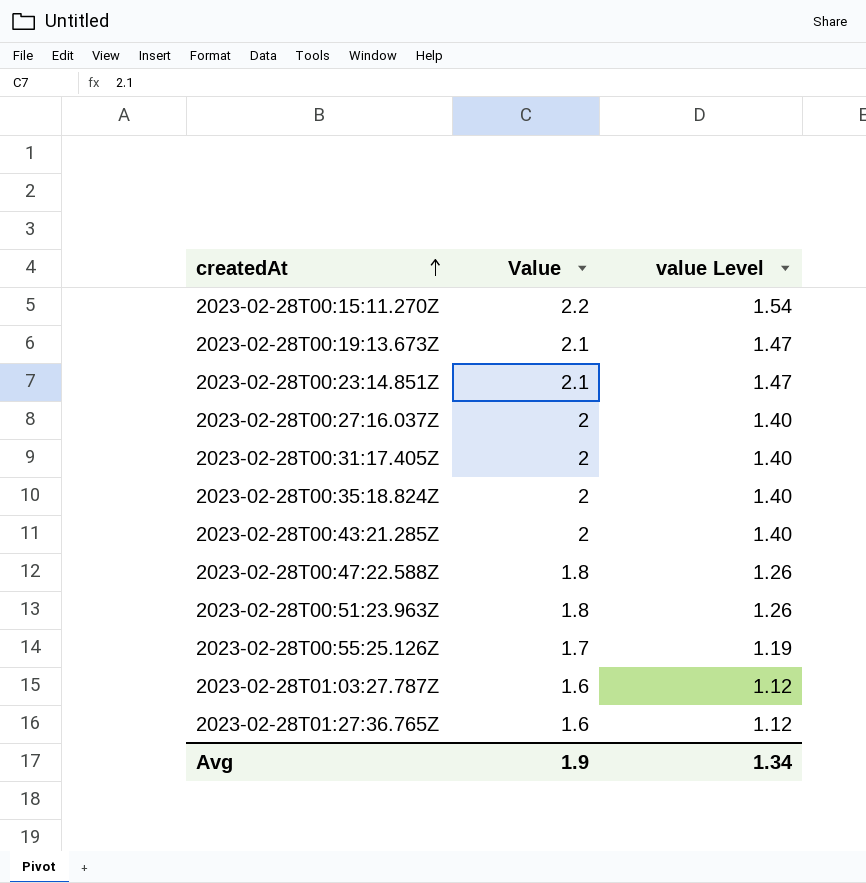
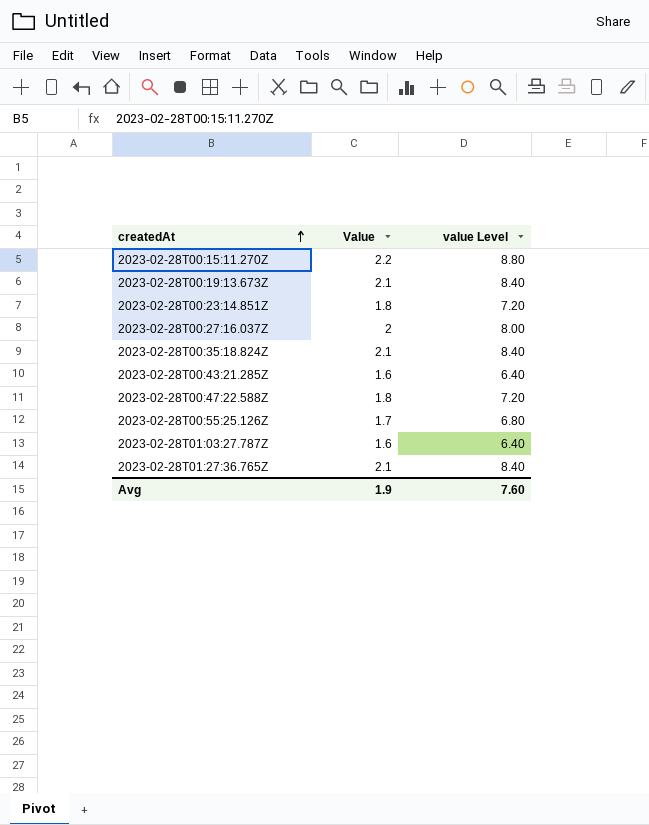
column value Level | formula: [Value] * 0.7 -> [Value] * 4
row 2023-02-28T00:31:17.405Z: 2 | 1.40 -> none
row 2023-02-28T00:51:23.963Z: 1.8 | 1.26 -> none
2023-02-28T00:23:14.851Z | Value: 2.1 -> 1.8
2023-02-28T00:35:18.824Z | Value: 2 -> 2.1
2023-02-28T00:43:21.285Z | Value: 2 -> 1.6
2023-02-28T01:27:36.765Z | Value: 1.6 -> 2.1
Avg | value Level: 1.34 -> 7.60

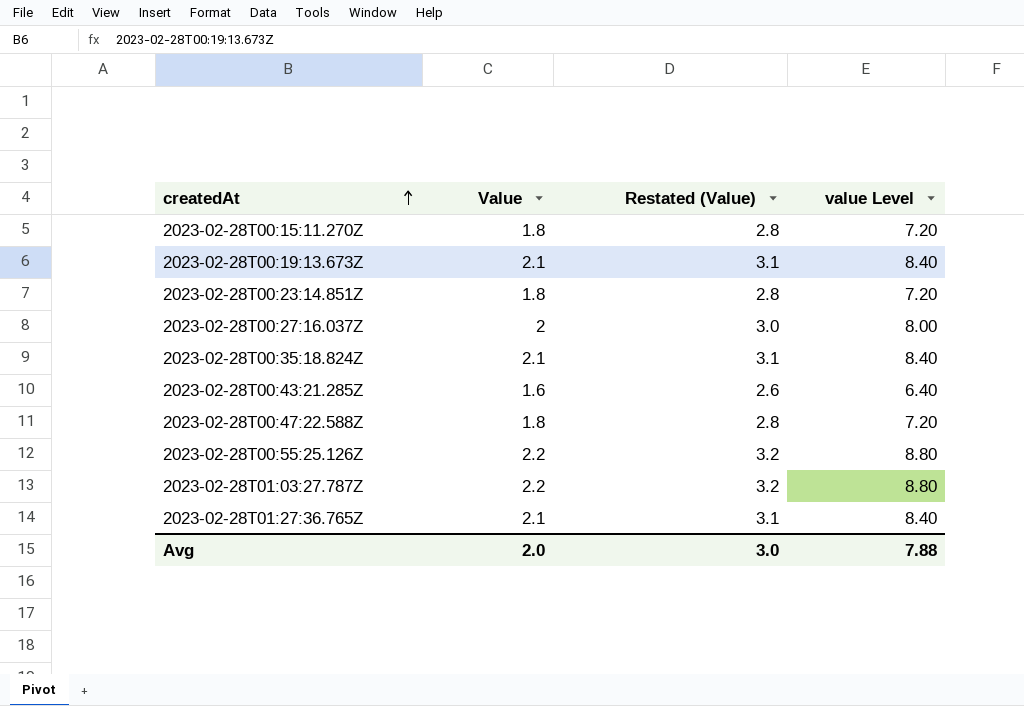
column Restated (Value) | formula: none -> [Value] + 1
2023-02-28T00:15:11.270Z | Value: 2.2 -> 1.8
2023-02-28T00:15:11.270Z | value Level: 8.80 -> 7.20
2023-02-28T00:55:25.126Z | Value: 1.7 -> 2.2
2023-02-28T00:55:25.126Z | value Level: 6.80 -> 8.80
2023-02-28T01:03:27.787Z | Value: 1.6 -> 2.2
2023-02-28T01:03:27.787Z | value Level: 6.40 -> 8.80
Avg | Value: 1.9 -> 2.0
Avg | value Level: 7.60 -> 7.88

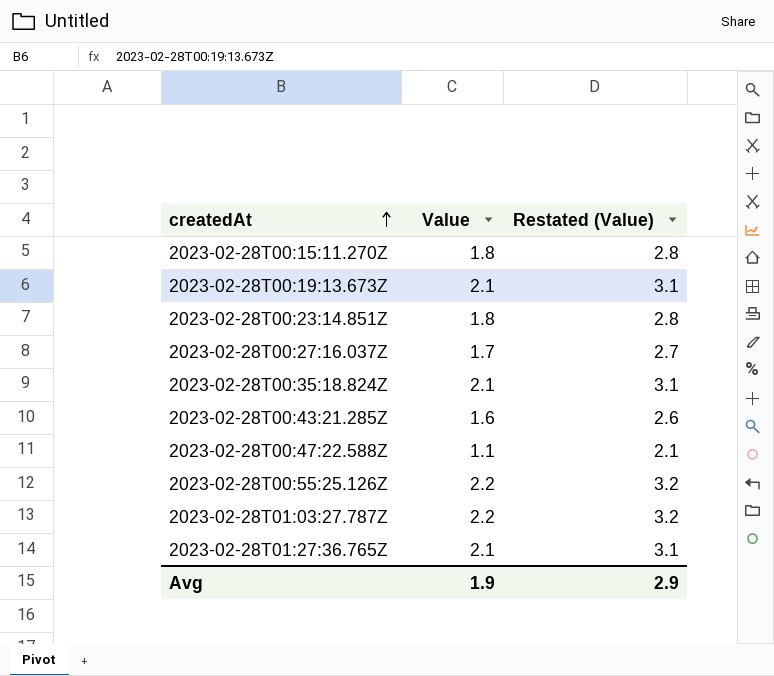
column value Level | formula: [Value] * 4 -> none
2023-02-28T00:27:16.037Z | Value: 2 -> 1.7
2023-02-28T00:27:16.037Z | Restated (Value): 3.0 -> 2.7
2023-02-28T00:47:22.588Z | Value: 1.8 -> 1.1
2023-02-28T00:47:22.588Z | Restated (Value): 2.8 -> 2.1
Avg | Value: 2.0 -> 1.9
Avg | Restated (Value): 3.0 -> 2.9

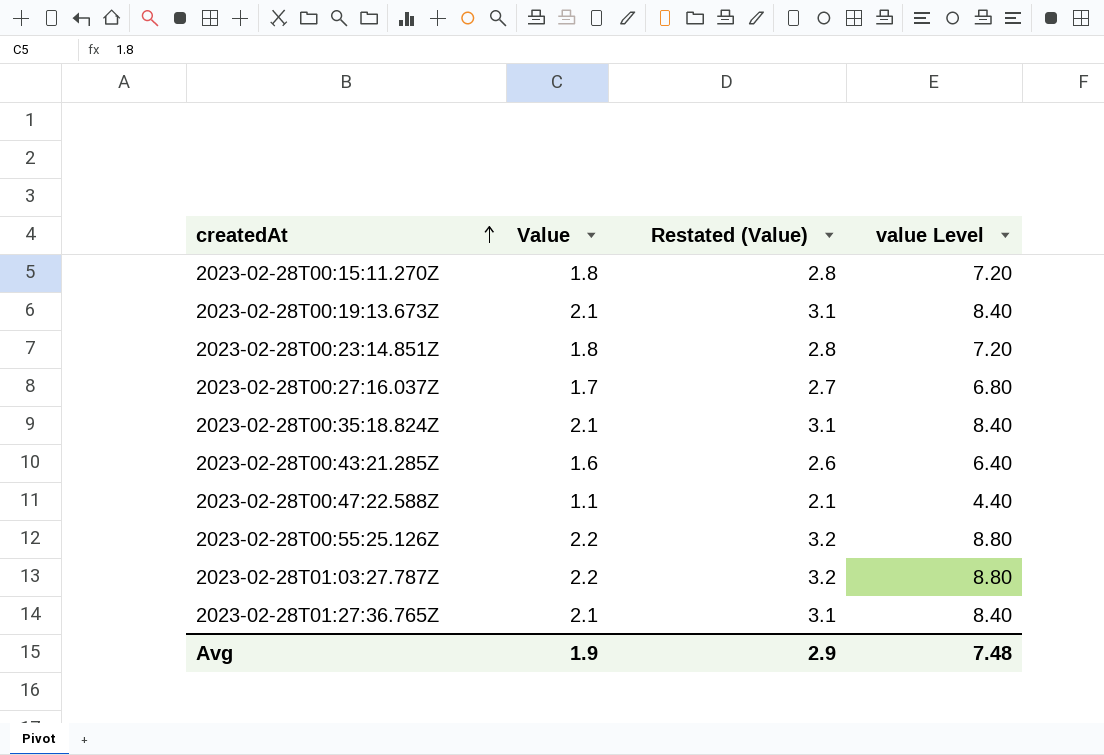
column value Level | formula: none -> [Value] * 4

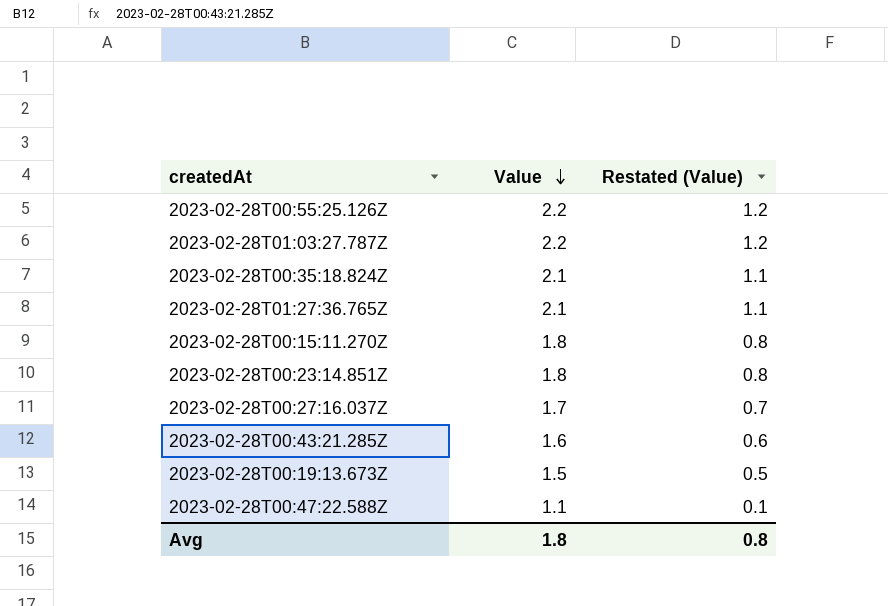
row order: createdAt ascending -> Value descending
column value Level | formula: [Value] * 4 -> none
column Restated (Value) | formula: [Value] + 1 -> [Value] - 1
2023-02-28T00:19:13.673Z | Value: 2.1 -> 1.5
Avg | Value: 1.9 -> 1.8
Avg | Restated (Value): 2.9 -> 0.8

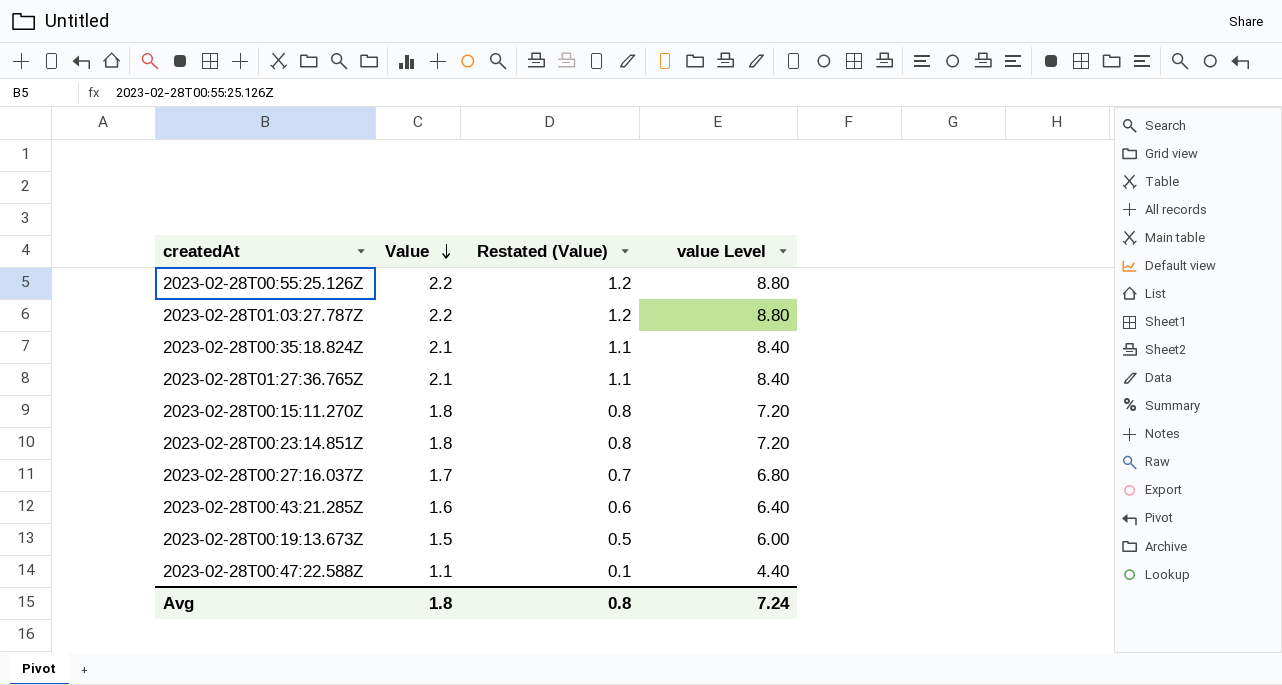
column value Level | formula: none -> [Value] * 4

